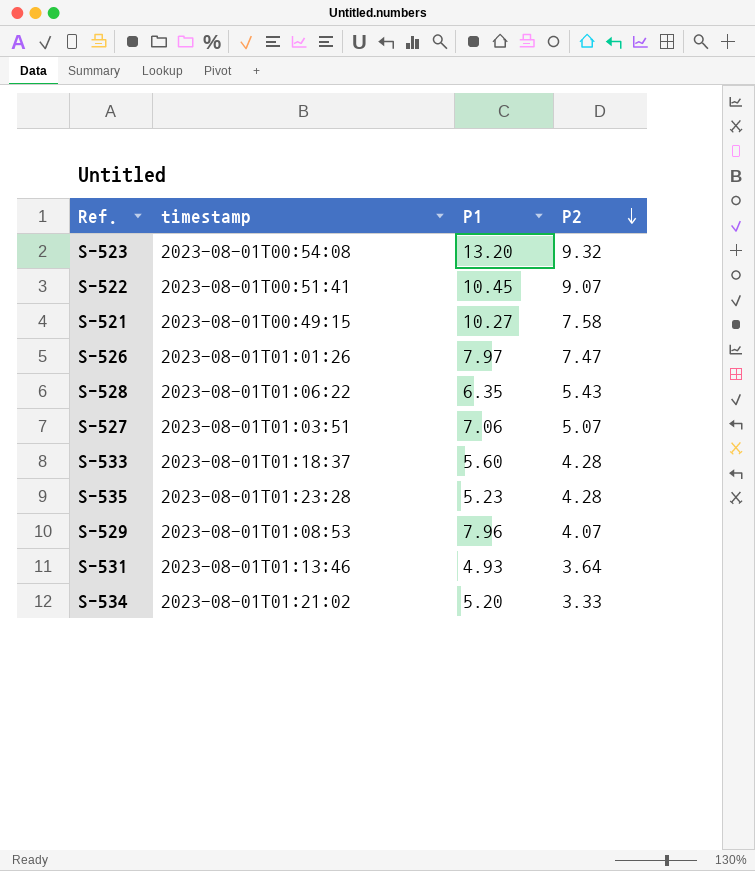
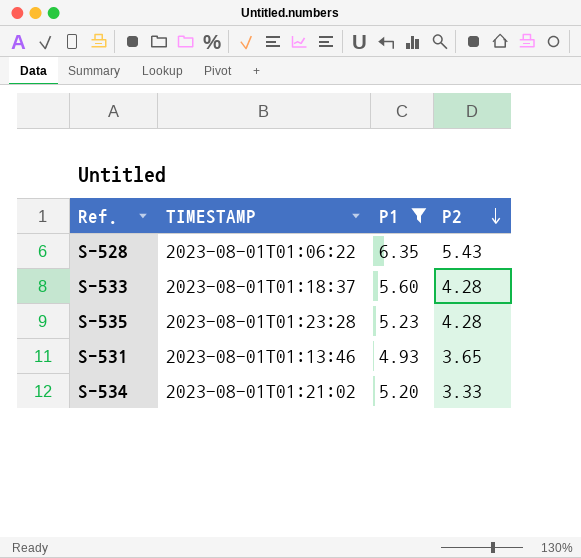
filter: none -> P1 <= 6.35
column name: timestamp -> TIMESTAMP
S-531 | P2: 3.64 -> 3.65

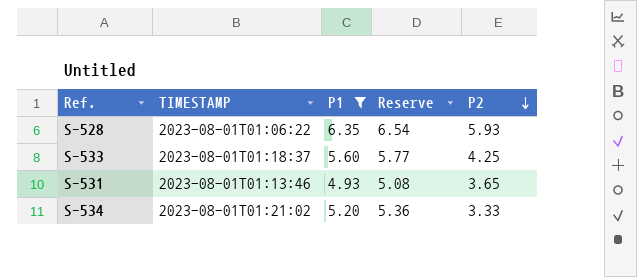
column Reserve | formula: none -> [P1] * 1.03
row S-535: 2023-08-01T01:23:28 | 5.23 | 4.28 -> none
S-528 | P2: 5.43 -> 5.93
S-533 | P2: 4.28 -> 4.25

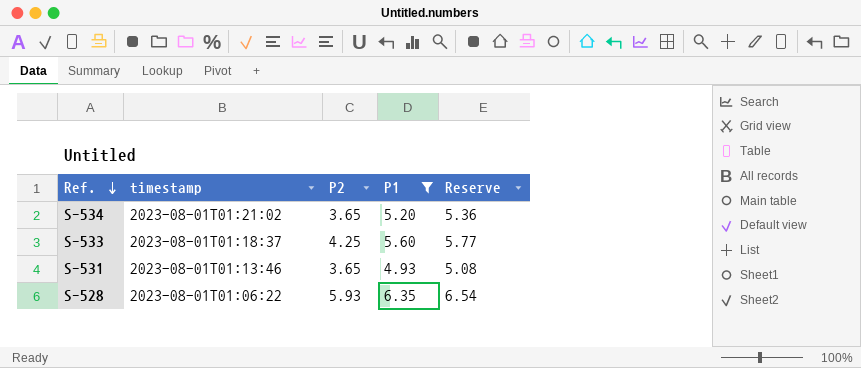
row order: P2 descending -> Ref. descending
column name: TIMESTAMP -> timestamp
column P2 | position: 5 -> 3
S-534 | P2: 3.33 -> 3.65

